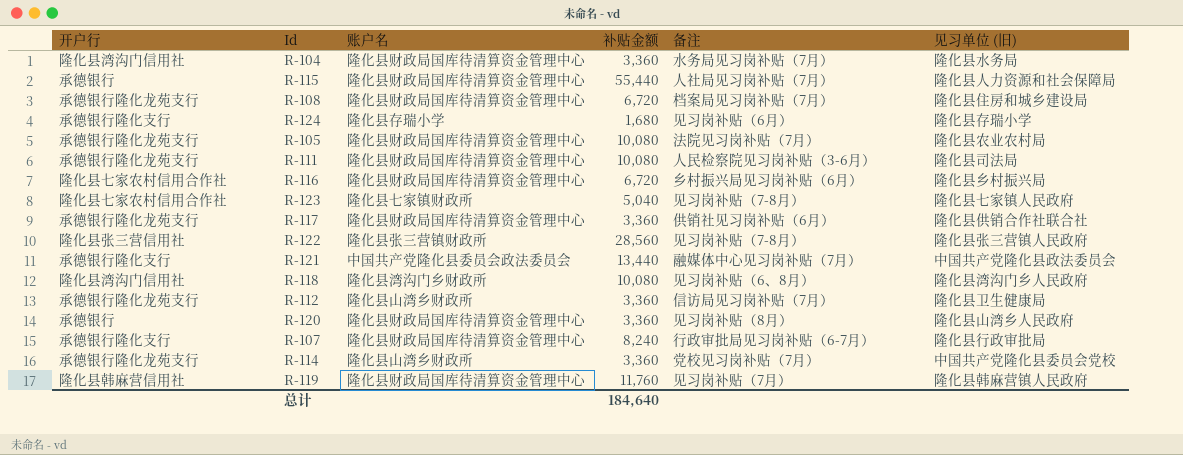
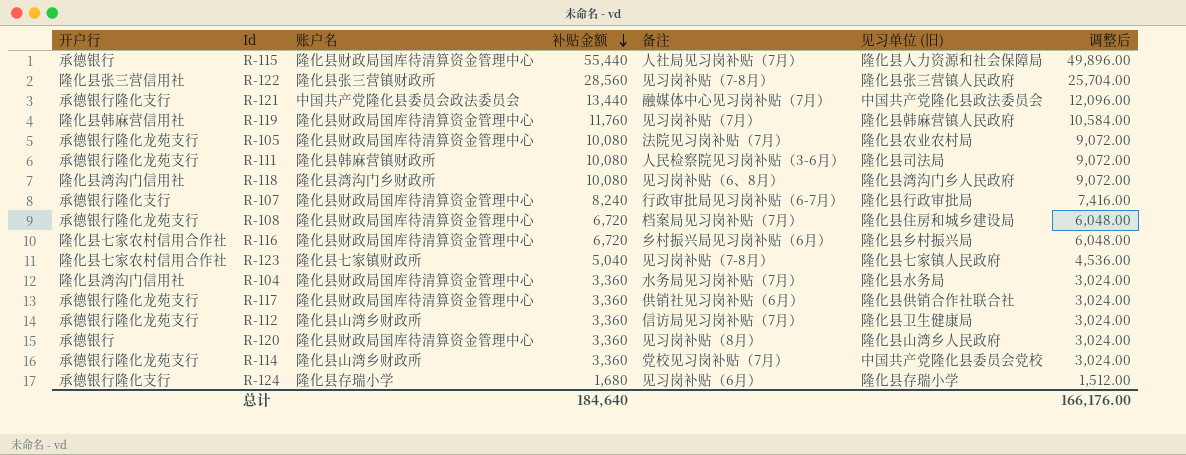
row order: none -> 补贴金额 descending
column 调整后 | formula: none -> [补贴金额] * 0.9
R-111 | 账户名: 隆化县财政局国库待清算资金管理中心 -> 隆化县韩麻营镇财政所

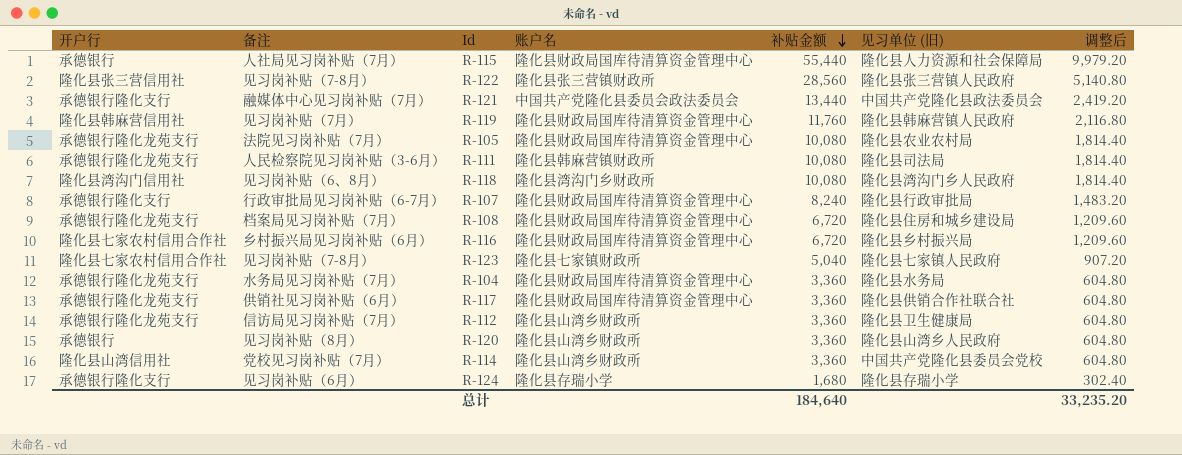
column 备注 | position: 5 -> 2
column 调整后 | formula: [补贴金额] * 0.9 -> [补贴金额] * 0.18
R-104 | 开户行: 隆化县湾沟门信用社 -> 承德银行隆化龙苑支行
R-120 | 账户名: 隆化县财政局国库待清算资金管理中心 -> 隆化县山湾乡财政所
R-114 | 开户行: 承德银行隆化龙苑支行 -> 隆化县山湾信用社
总计 | 调整后: 166,176.00 -> 33,235.20

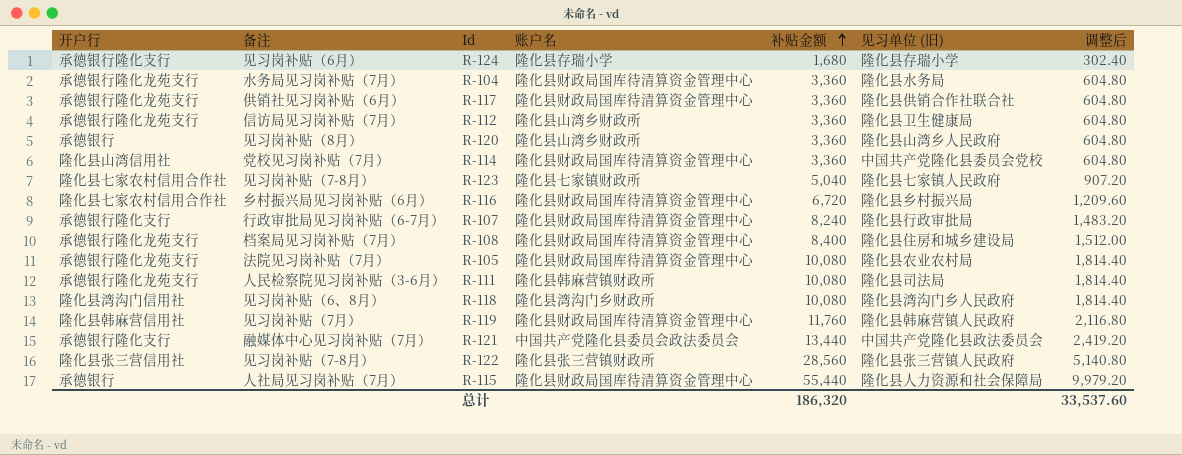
row order: 补贴金额 descending -> 补贴金额 ascending
R-114 | 账户名: 隆化县山湾乡财政所 -> 隆化县财政局国库待清算资金管理中心
R-108 | 补贴金额: 6,720 -> 8,400
R-108 | 调整后: 1,209.60 -> 1,512.00
总计 | 补贴金额: 184,640 -> 186,320
总计 | 调整后: 33,235.20 -> 33,537.60

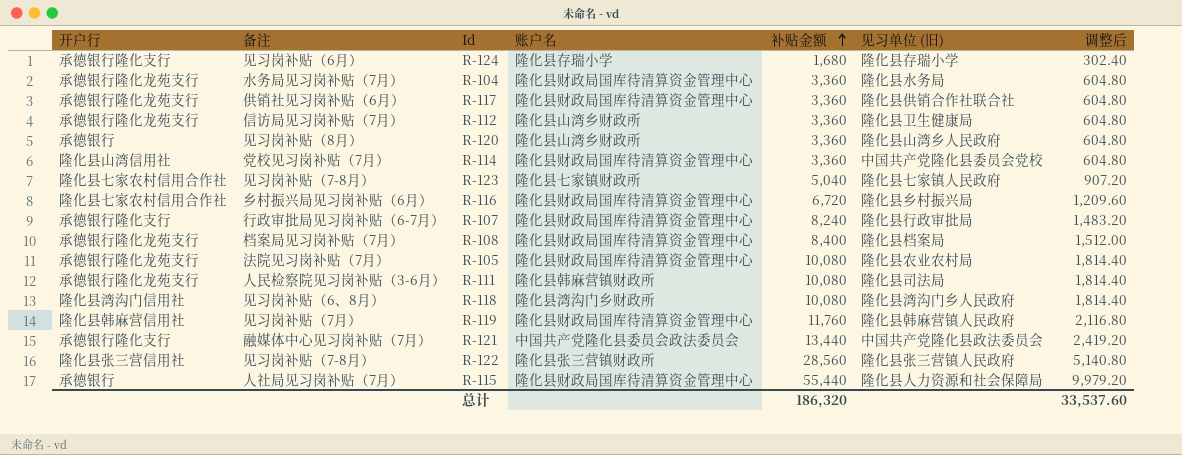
R-108 | 见习单位 (旧): 隆化县住房和城乡建设局 -> 隆化县档案局

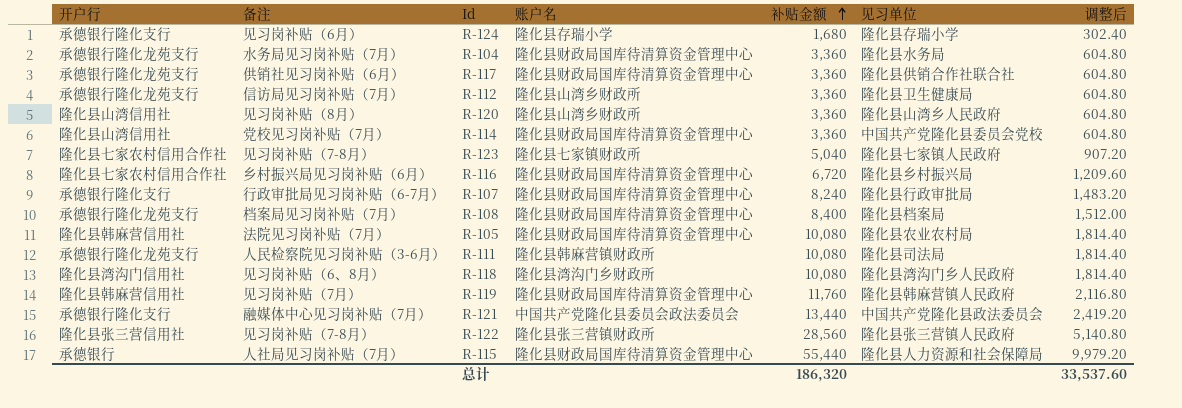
column name: 见习单位 (旧) -> 见习单位
R-120 | 开户行: 承德银行 -> 隆化县山湾信用社
R-105 | 开户行: 承德银行隆化龙苑支行 -> 隆化县韩麻营信用社

